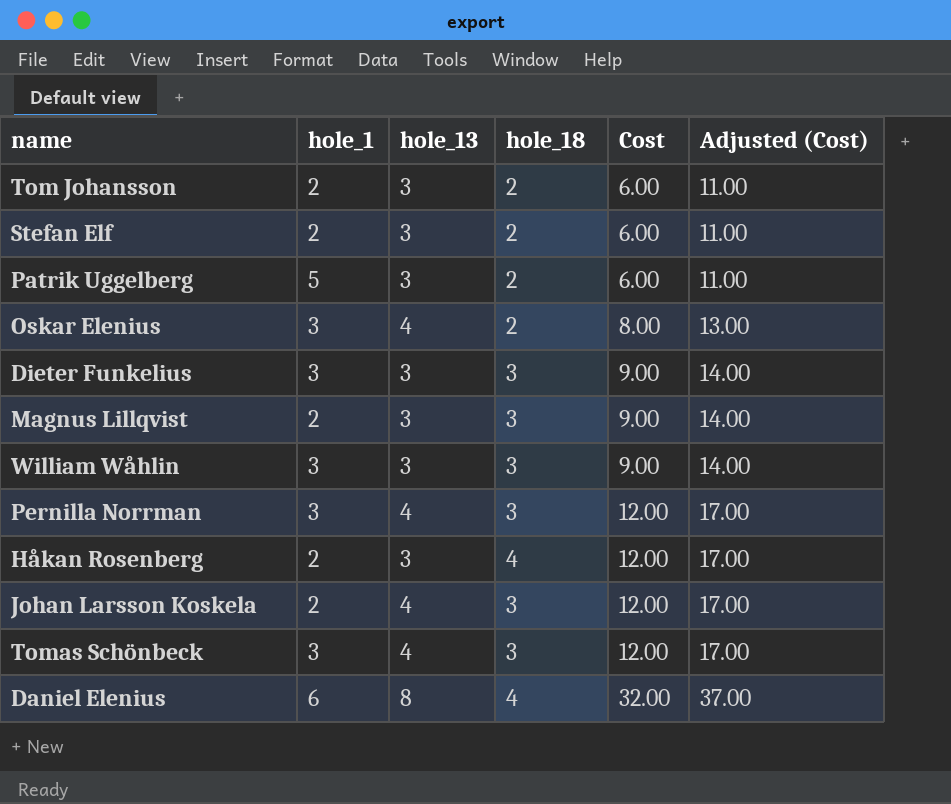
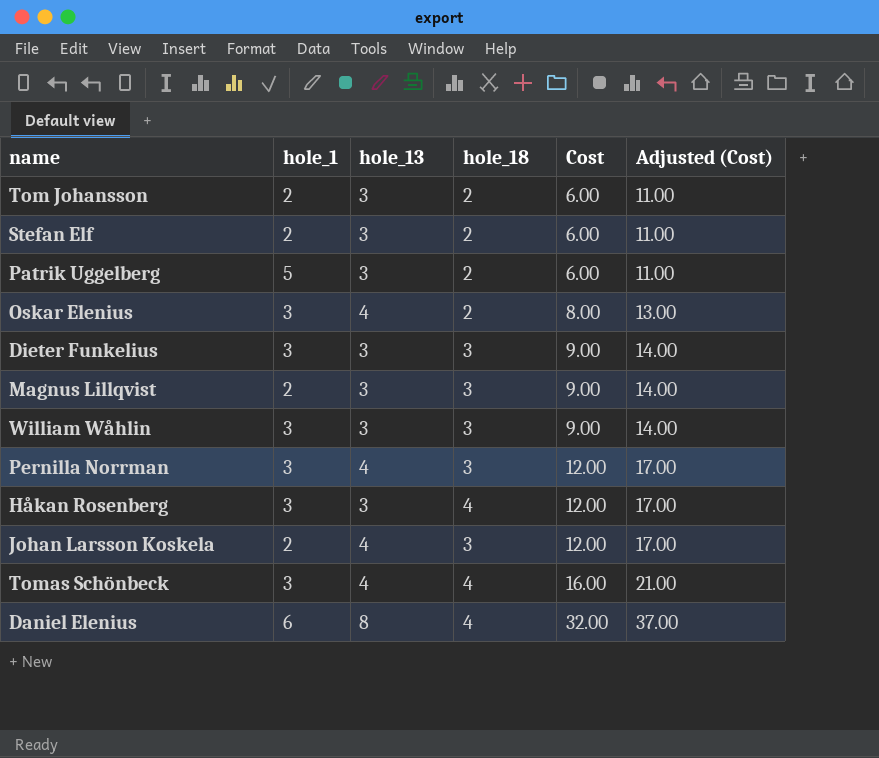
Håkan Rosenberg | hole_1: 2 -> 3
Tomas Schönbeck | hole_18: 3 -> 4
Tomas Schönbeck | Cost: 12.00 -> 16.00
Tomas Schönbeck | Adjusted (Cost): 17.00 -> 21.00

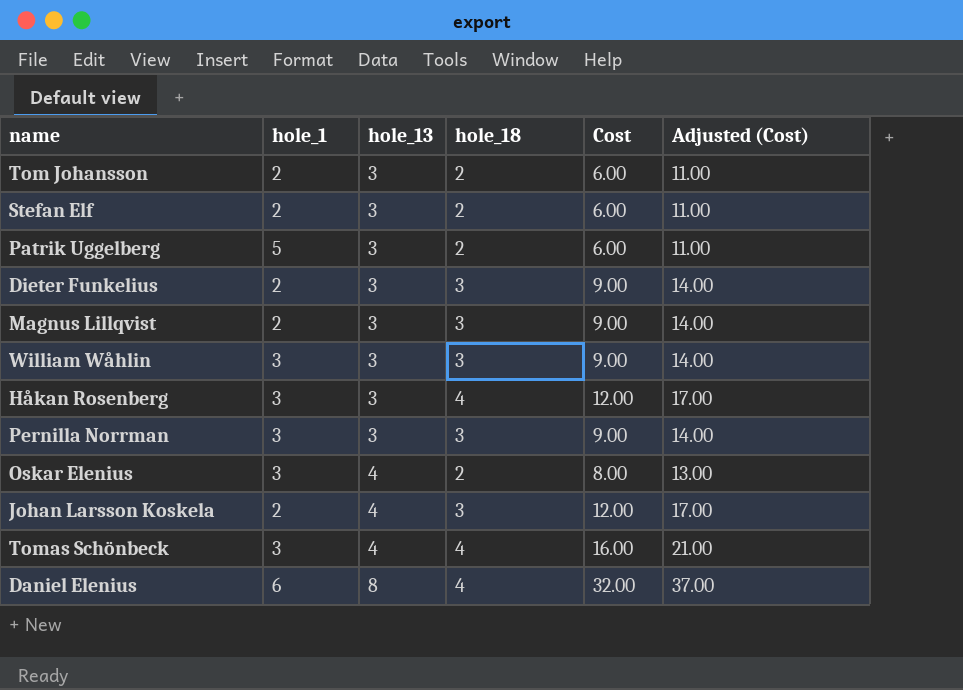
row order: Cost ascending -> hole_13 ascending
Dieter Funkelius | hole_1: 3 -> 2
Pernilla Norrman | hole_13: 4 -> 3
Pernilla Norrman | Cost: 12.00 -> 9.00
Pernilla Norrman | Adjusted (Cost): 17.00 -> 14.00

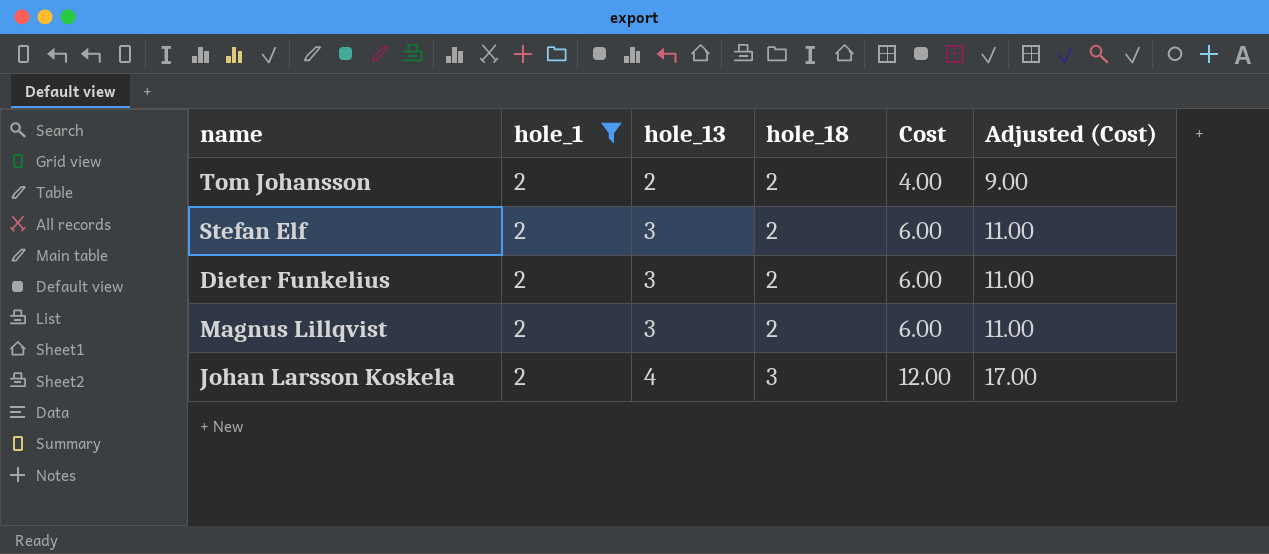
filter: none -> hole_1 = 2
Tom Johansson | hole_13: 3 -> 2
Tom Johansson | Cost: 6.00 -> 4.00
Tom Johansson | Adjusted (Cost): 11.00 -> 9.00
Dieter Funkelius | hole_18: 3 -> 2
Dieter Funkelius | Cost: 9.00 -> 6.00
Dieter Funkelius | Adjusted (Cost): 14.00 -> 11.00
Magnus Lillqvist | hole_18: 3 -> 2
Magnus Lillqvist | Cost: 9.00 -> 6.00
Magnus Lillqvist | Adjusted (Cost): 14.00 -> 11.00

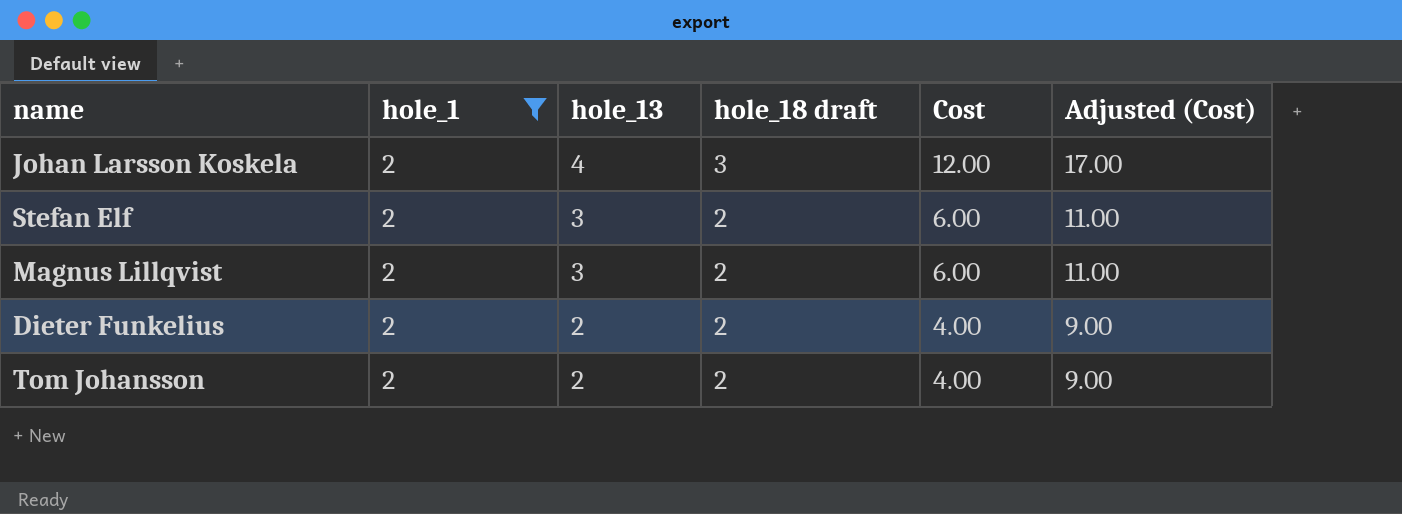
row order: hole_13 ascending -> hole_13 descending
column name: hole_18 -> hole_18 draft
Dieter Funkelius | hole_13: 3 -> 2
Dieter Funkelius | Cost: 6.00 -> 4.00
Dieter Funkelius | Adjusted (Cost): 11.00 -> 9.00

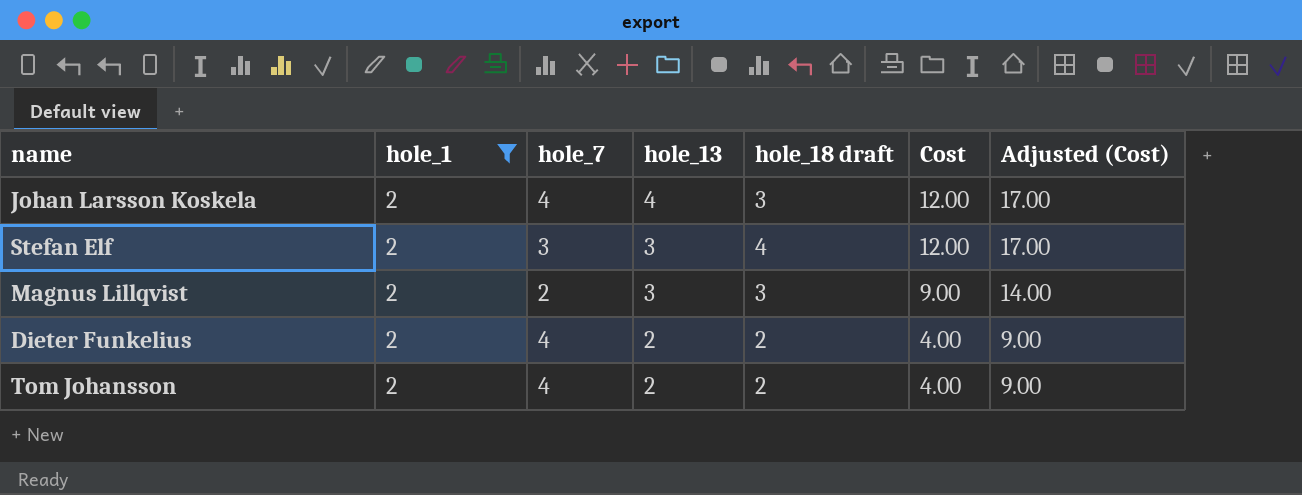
column hole_7 | position: none -> 3
Stefan Elf | hole_18 draft: 2 -> 4
Stefan Elf | Cost: 6.00 -> 12.00
Stefan Elf | Adjusted (Cost): 11.00 -> 17.00
Magnus Lillqvist | hole_18 draft: 2 -> 3
Magnus Lillqvist | Cost: 6.00 -> 9.00
Magnus Lillqvist | Adjusted (Cost): 11.00 -> 14.00

